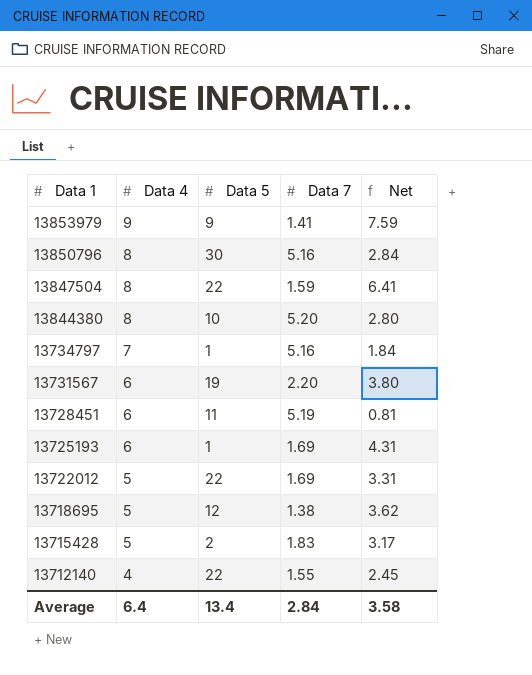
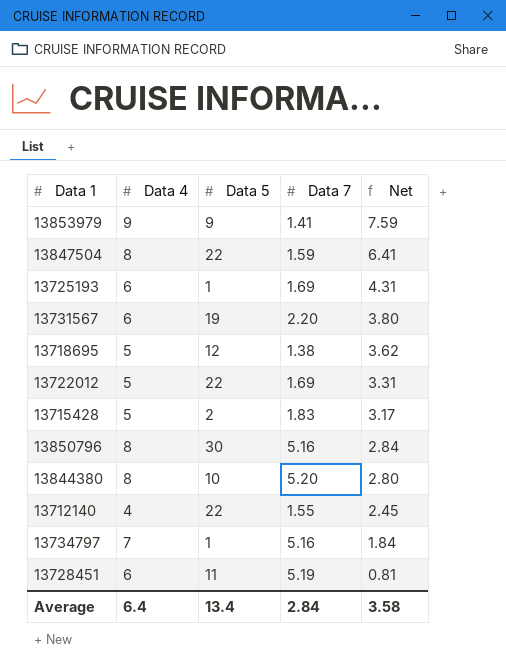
row order: Data 1 descending -> Net descending

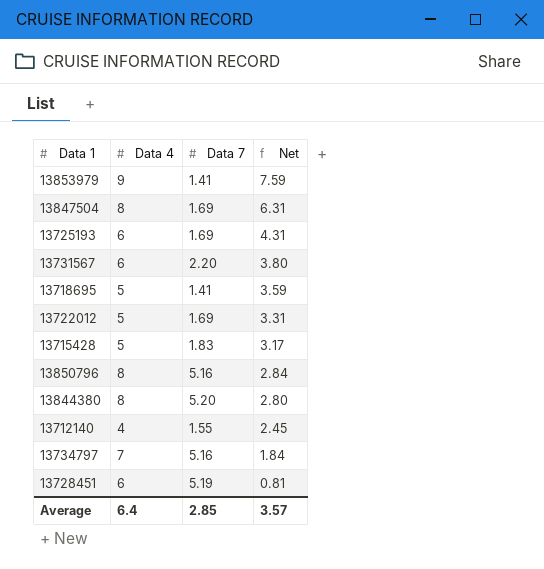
column Data 5 | position: 3 -> none
13847504 | Data 7: 1.59 -> 1.69
13847504 | Net: 6.41 -> 6.31
13718695 | Data 7: 1.38 -> 1.41
13718695 | Net: 3.62 -> 3.59
Average | Data 7: 2.84 -> 2.85
Average | Net: 3.58 -> 3.57

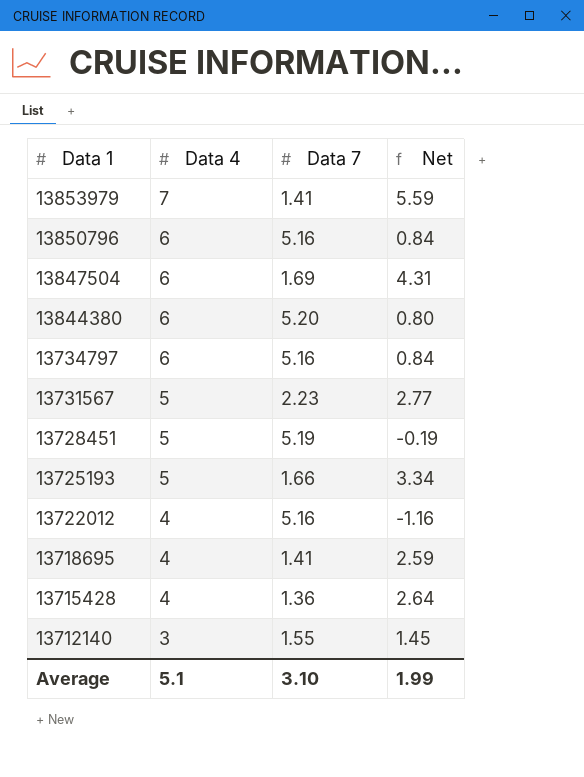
row order: Net descending -> Data 1 descending
13853979 | Data 4: 9 -> 7
13853979 | Net: 7.59 -> 5.59
13850796 | Data 4: 8 -> 6
13850796 | Net: 2.84 -> 0.84
13847504 | Data 4: 8 -> 6
13847504 | Net: 6.31 -> 4.31
13844380 | Data 4: 8 -> 6
13844380 | Net: 2.80 -> 0.80
13734797 | Data 4: 7 -> 6
13734797 | Net: 1.84 -> 0.84
13731567 | Data 4: 6 -> 5
13731567 | Data 7: 2.20 -> 2.23
13731567 | Net: 3.80 -> 2.77
13728451 | Data 4: 6 -> 5
13728451 | Net: 0.81 -> -0.19
13725193 | Data 4: 6 -> 5
13725193 | Data 7: 1.69 -> 1.66
13725193 | Net: 4.31 -> 3.34
13722012 | Data 4: 5 -> 4
13722012 | Data 7: 1.69 -> 5.16
13722012 | Net: 3.31 -> -1.16
13718695 | Data 4: 5 -> 4
13718695 | Net: 3.59 -> 2.59
13715428 | Data 4: 5 -> 4
13715428 | Data 7: 1.83 -> 1.36
13715428 | Net: 3.17 -> 2.64
13712140 | Data 4: 4 -> 3
13712140 | Net: 2.45 -> 1.45
Average | Data 4: 6.4 -> 5.1
Average | Data 7: 2.85 -> 3.10
Average | Net: 3.57 -> 1.99

